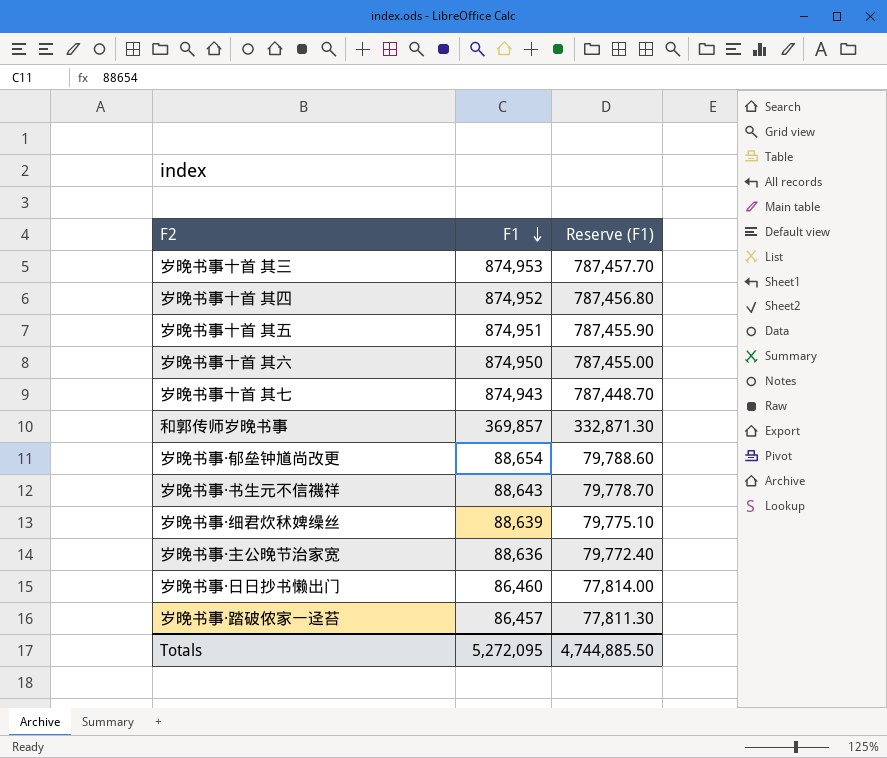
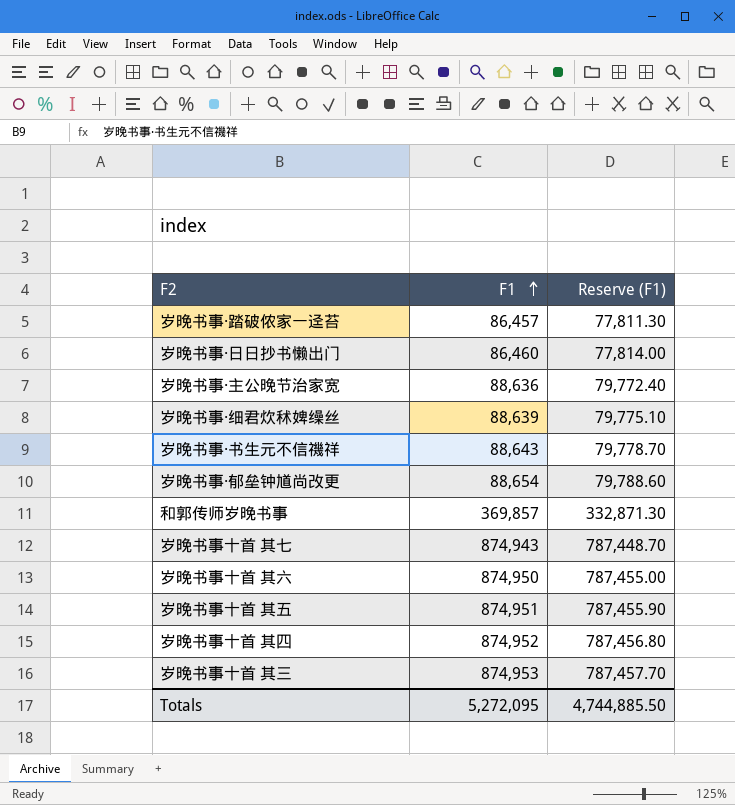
row order: F1 descending -> F1 ascending

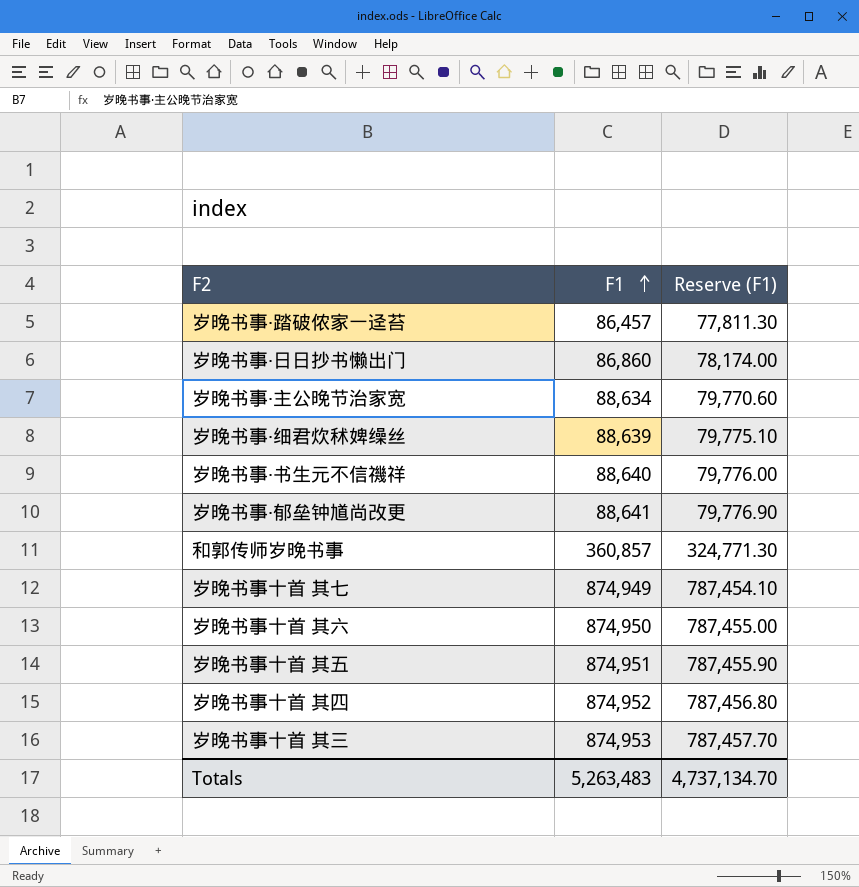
岁晚书事·日日抄书懒出门 | F1: 86,460 -> 86,860
岁晚书事·日日抄书懒出门 | Reserve (F1): 77,814.00 -> 78,174.00
岁晚书事·主公晚节治家宽 | F1: 88,636 -> 88,634
岁晚书事·主公晚节治家宽 | Reserve (F1): 79,772.40 -> 79,770.60
岁晚书事·书生元不信禨祥 | F1: 88,643 -> 88,640
岁晚书事·书生元不信禨祥 | Reserve (F1): 79,778.70 -> 79,776.00
岁晚书事·郁垒钟馗尚改更 | F1: 88,654 -> 88,641
岁晚书事·郁垒钟馗尚改更 | Reserve (F1): 79,788.60 -> 79,776.90
和郭传师岁晚书事 | F1: 369,857 -> 360,857
和郭传师岁晚书事 | Reserve (F1): 332,871.30 -> 324,771.30
岁晚书事十首 其七 | F1: 874,943 -> 874,949
岁晚书事十首 其七 | Reserve (F1): 787,448.70 -> 787,454.10
Totals | F1: 5,272,095 -> 5,263,483
Totals | Reserve (F1): 4,744,885.50 -> 4,737,134.70

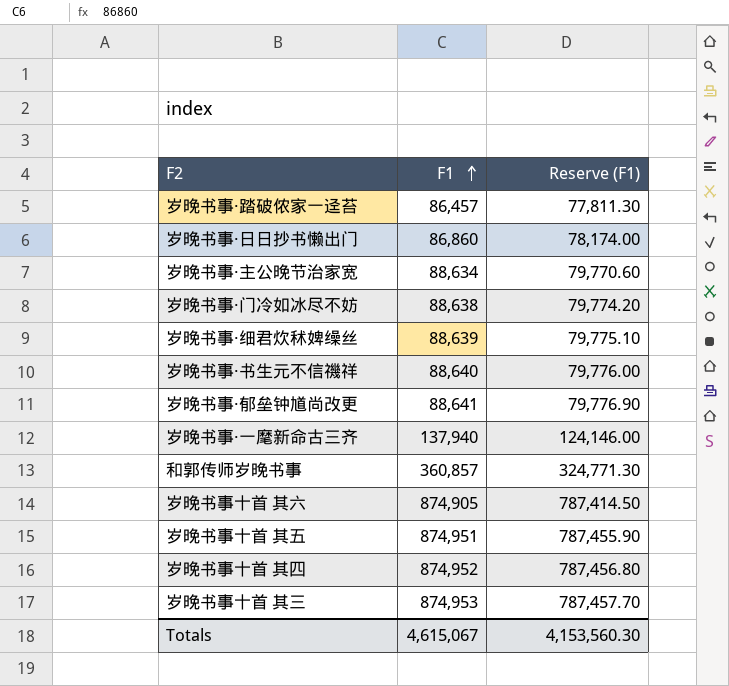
row 岁晚书事十首 其七: 874,949 | 787,454.10 -> none
row 岁晚书事·门冷如冰尽不妨: none -> 88,638 | 79,774.20
row 岁晚书事·一麾新命古三齐: none -> 137,940 | 124,146.00
岁晚书事十首 其六 | F1: 874,950 -> 874,905
岁晚书事十首 其六 | Reserve (F1): 787,455.00 -> 787,414.50
Totals | F1: 5,263,483 -> 4,615,067
Totals | Reserve (F1): 4,737,134.70 -> 4,153,560.30

